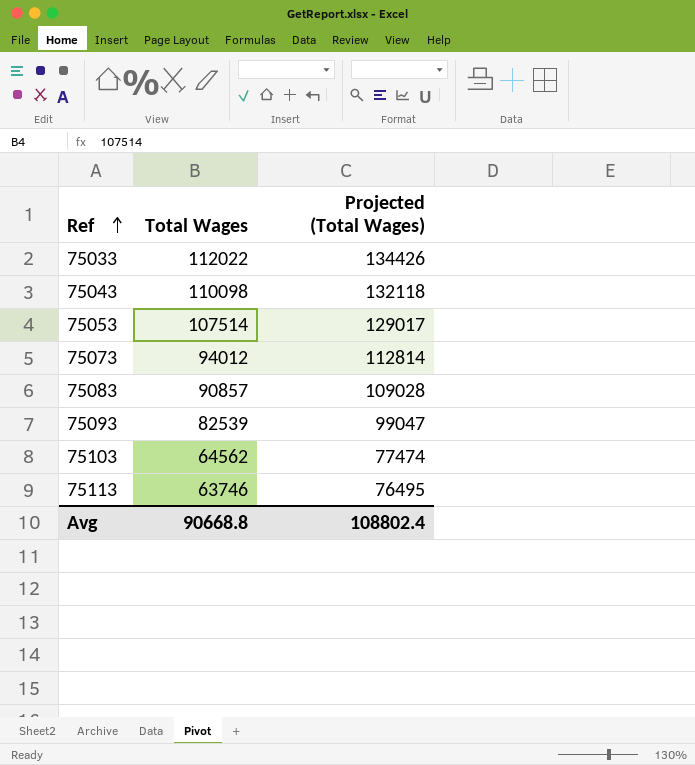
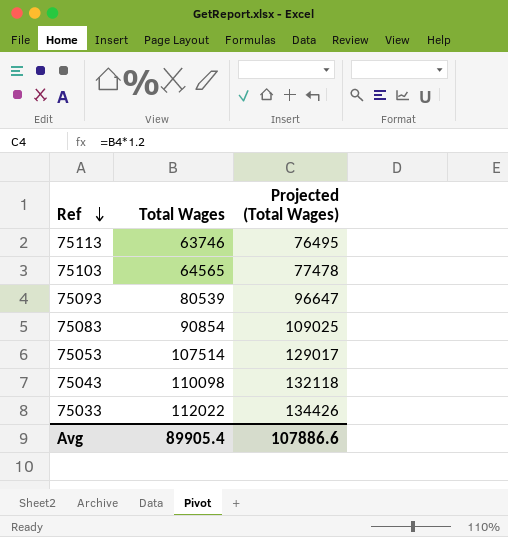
row order: Ref ascending -> Ref descending
row 75073: 94012 | 112814 -> none
75103 | Total Wages: 64562 -> 64565
75103 | Projected (Total Wages): 77474 -> 77478
75093 | Total Wages: 82539 -> 80539
75093 | Projected (Total Wages): 99047 -> 96647
75083 | Total Wages: 90857 -> 90854
75083 | Projected (Total Wages): 109028 -> 109025
Avg | Total Wages: 90668.8 -> 89905.4
Avg | Projected (Total Wages): 108802.4 -> 107886.6

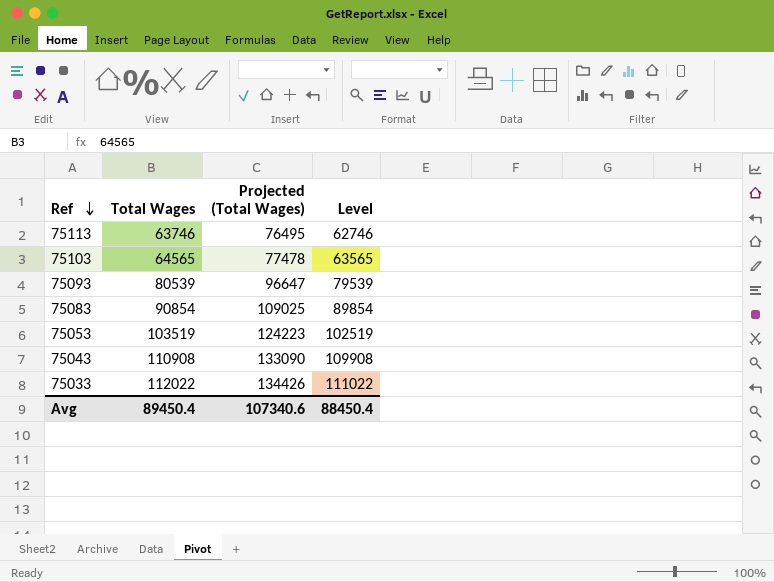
column Level | formula: none -> [Total Wages] - 1000
75053 | Total Wages: 107514 -> 103519
75053 | Projected (Total Wages): 129017 -> 124223
75043 | Total Wages: 110098 -> 110908
75043 | Projected (Total Wages): 132118 -> 133090
Avg | Total Wages: 89905.4 -> 89450.4
Avg | Projected (Total Wages): 107886.6 -> 107340.6

